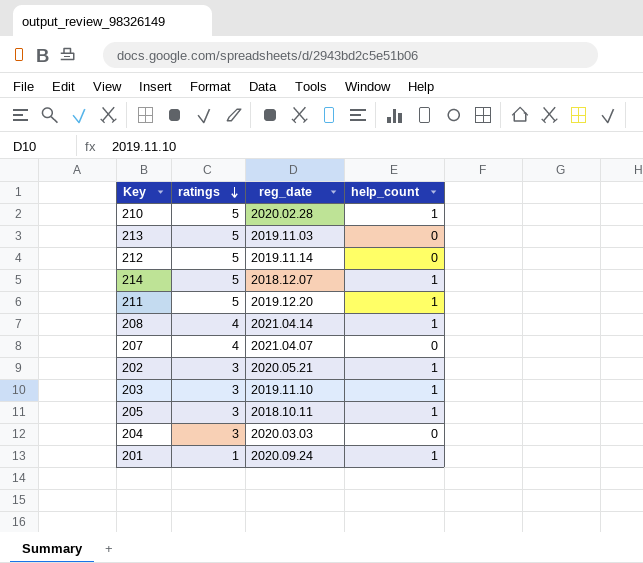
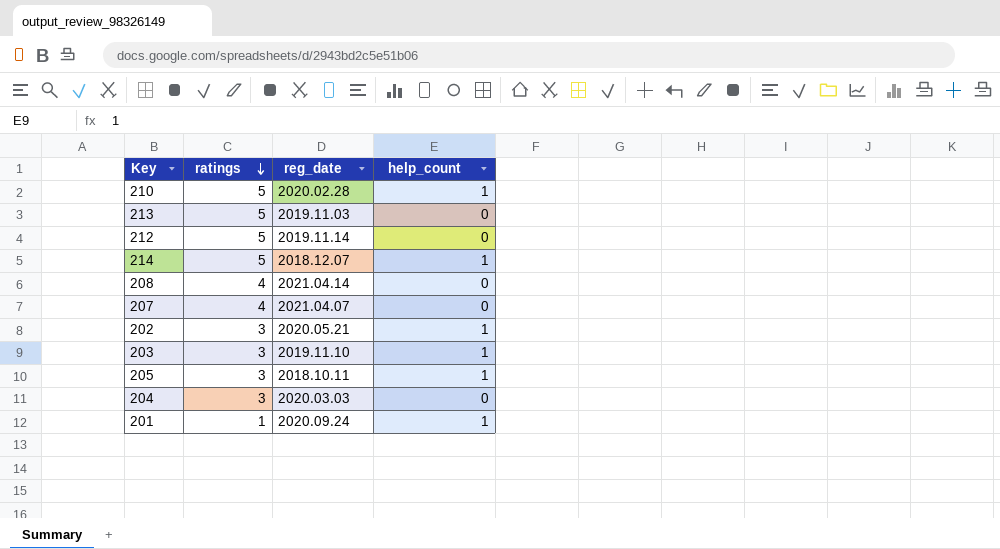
row 211: 5 | 2019.12.20 | 1 -> none
208 | help_count: 1 -> 0

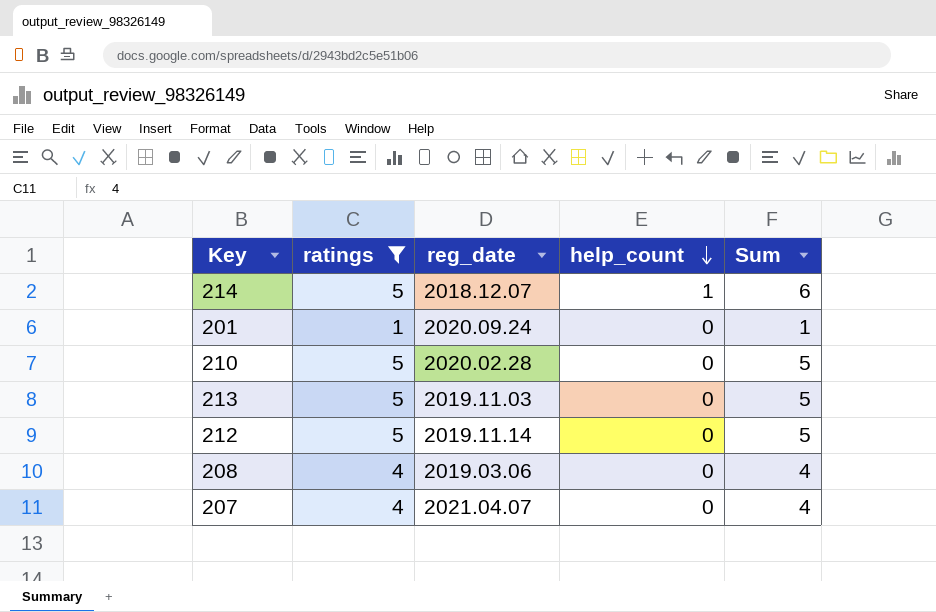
filter: none -> ratings != 3
row order: ratings descending -> help_count descending
column Sum | formula: none -> [ratings] + [help_count]
201 | help_count: 1 -> 0
210 | help_count: 1 -> 0
208 | reg_date: 2021.04.14 -> 2019.03.06

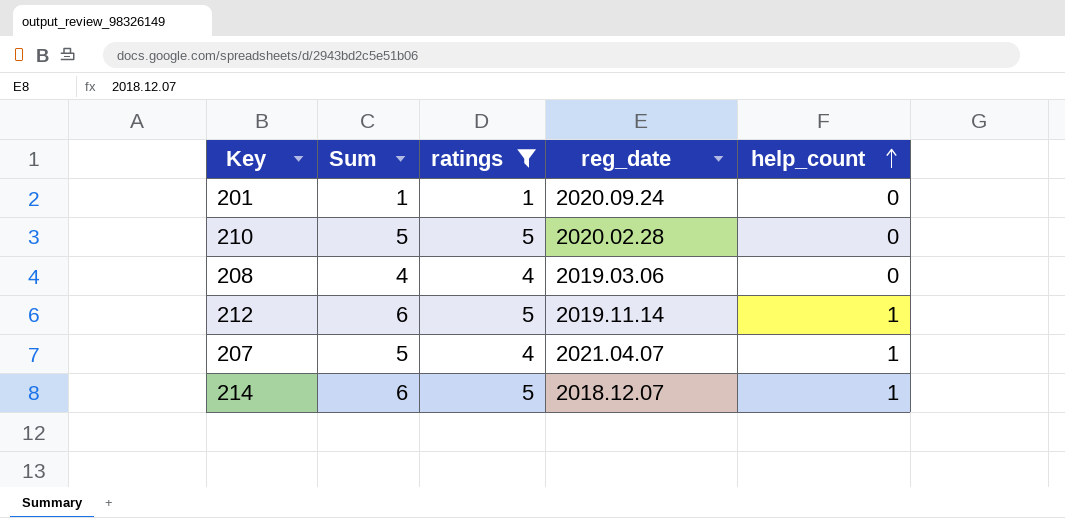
row order: help_count descending -> help_count ascending
column Sum | position: 5 -> 2
row 213: 5 | 2019.11.03 | 0 | 5 -> none
212 | Sum: 5 -> 6
212 | help_count: 0 -> 1
207 | Sum: 4 -> 5
207 | help_count: 0 -> 1

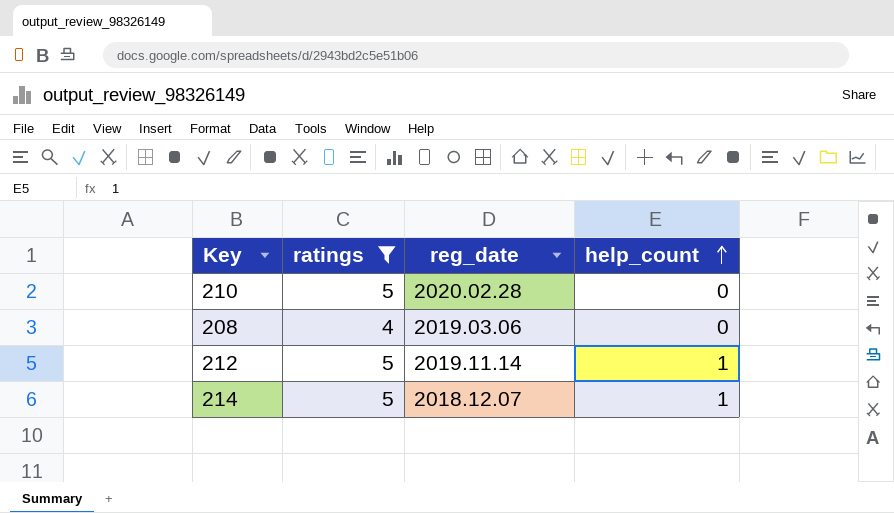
column Sum | formula: [ratings] + [help_count] -> none
row 201: 1 | 1 | 2020.09.24 | 0 -> none
row 207: 5 | 4 | 2021.04.07 | 1 -> none

